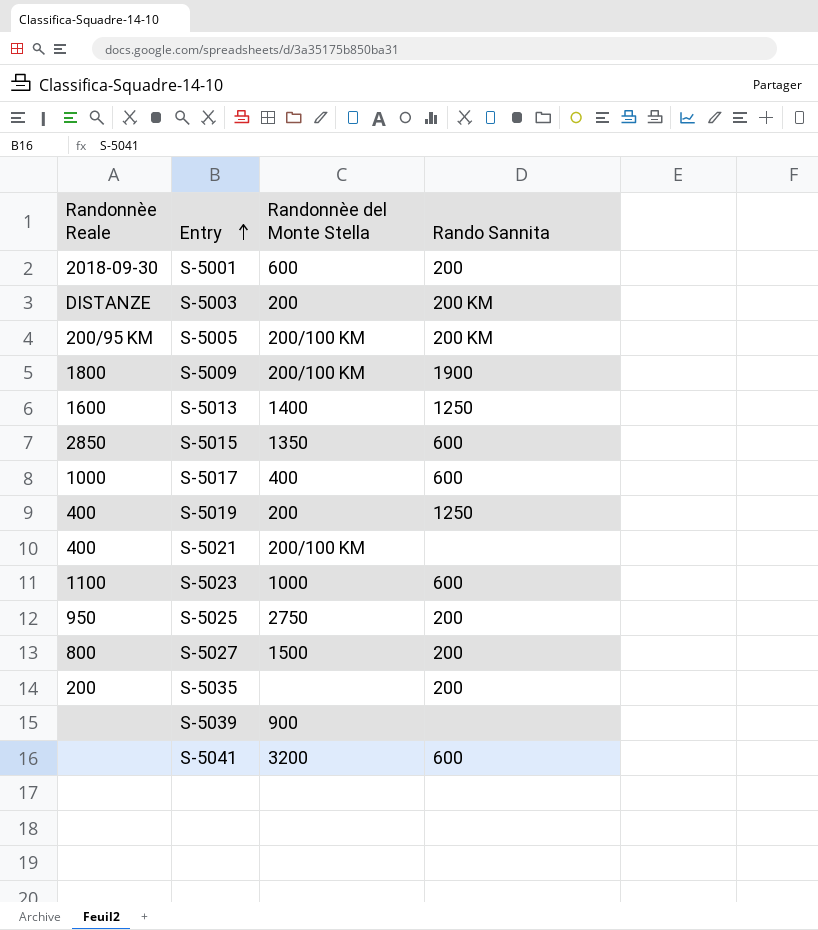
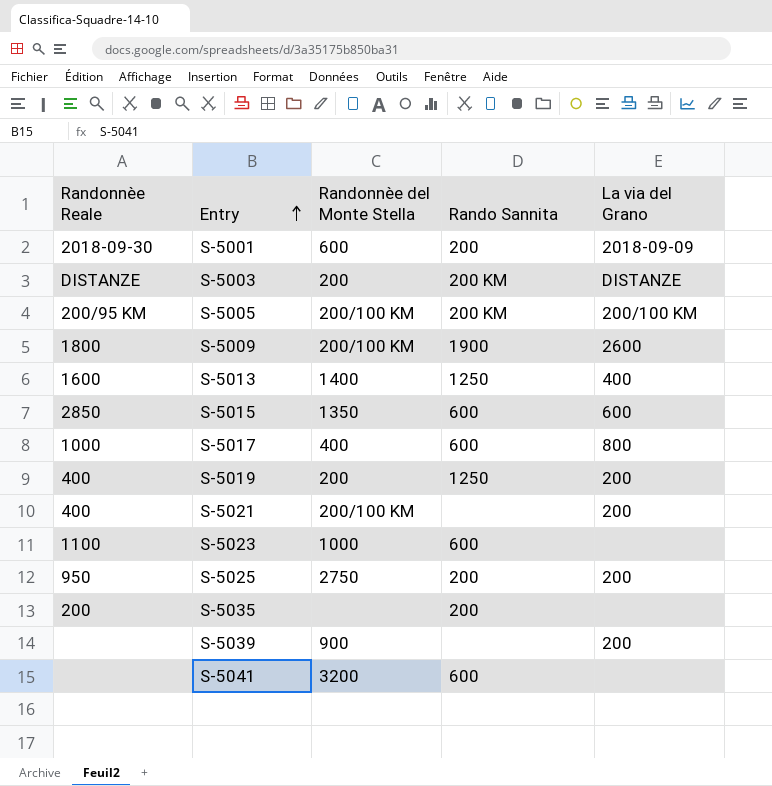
column La via del Grano | position: none -> 5
row S-5027: 800 | 1500 | 200 -> none

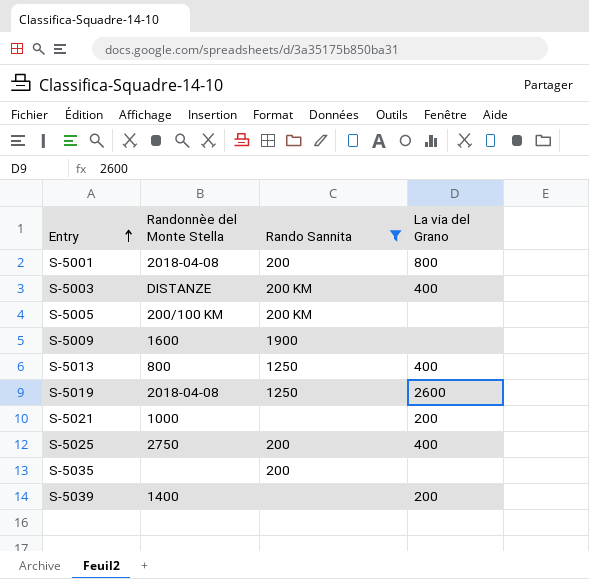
filter: none -> Rando Sannita != 600
column Randonnèe Reale | position: 1 -> none
S-5001 | Randonnèe del Monte Stella: 600 -> 2018-04-08
S-5001 | La via del Grano: 2018-09-09 -> 800
S-5003 | Randonnèe del Monte Stella: 200 -> DISTANZE
S-5003 | La via del Grano: DISTANZE -> 400
S-5005 | La via del Grano: 200/100 KM -> none
S-5009 | Randonnèe del Monte Stella: 200/100 KM -> 1600
S-5009 | La via del Grano: 2600 -> none
S-5013 | Randonnèe del Monte Stella: 1400 -> 800
S-5019 | Randonnèe del Monte Stella: 200 -> 2018-04-08
S-5019 | La via del Grano: 200 -> 2600
S-5021 | Randonnèe del Monte Stella: 200/100 KM -> 1000
S-5025 | La via del Grano: 200 -> 400
S-5039 | Randonnèe del Monte Stella: 900 -> 1400

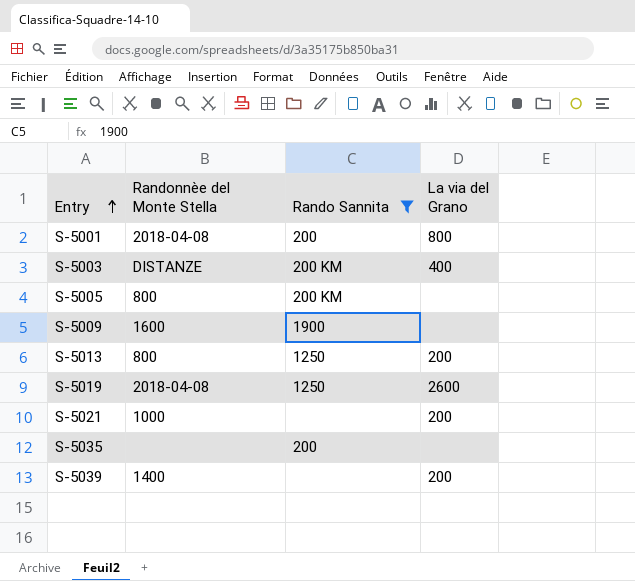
row S-5025: 2750 | 200 | 400 -> none
S-5005 | Randonnèe del Monte Stella: 200/100 KM -> 800
S-5013 | La via del Grano: 400 -> 200

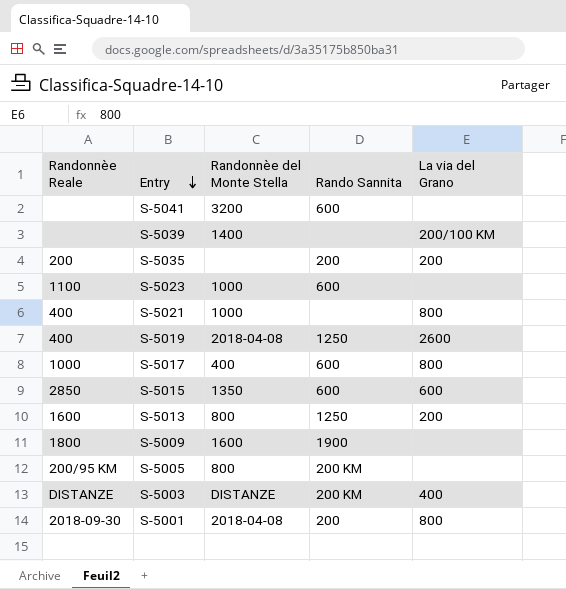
filter: Rando Sannita != 600 -> none
row order: Entry ascending -> Entry descending
column Randonnèe Reale | position: none -> 1
S-5039 | La via del Grano: 200 -> 200/100 KM
S-5035 | La via del Grano: none -> 200
S-5021 | La via del Grano: 200 -> 800

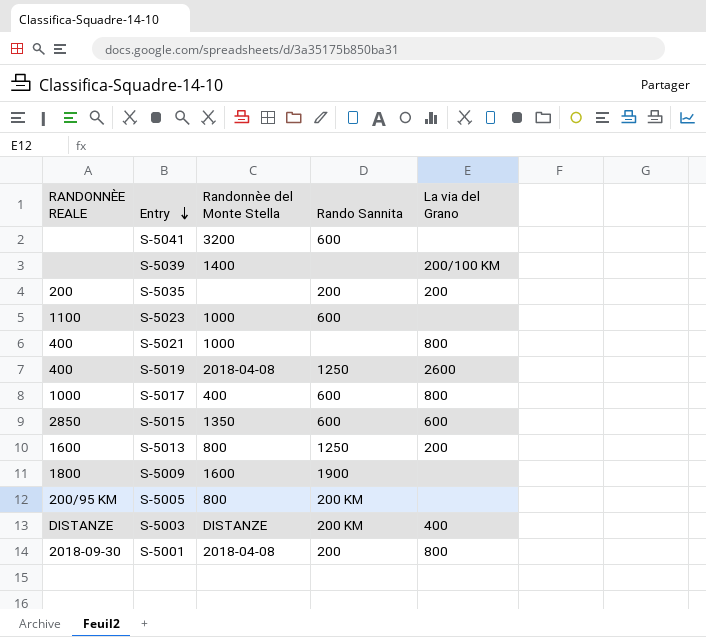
column name: Randonnèe Reale -> RANDONNÈE REALE

